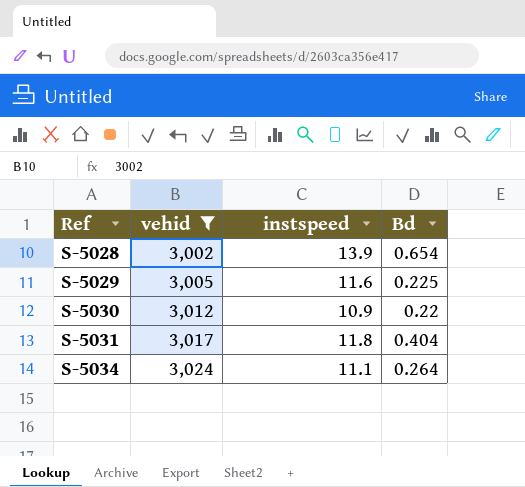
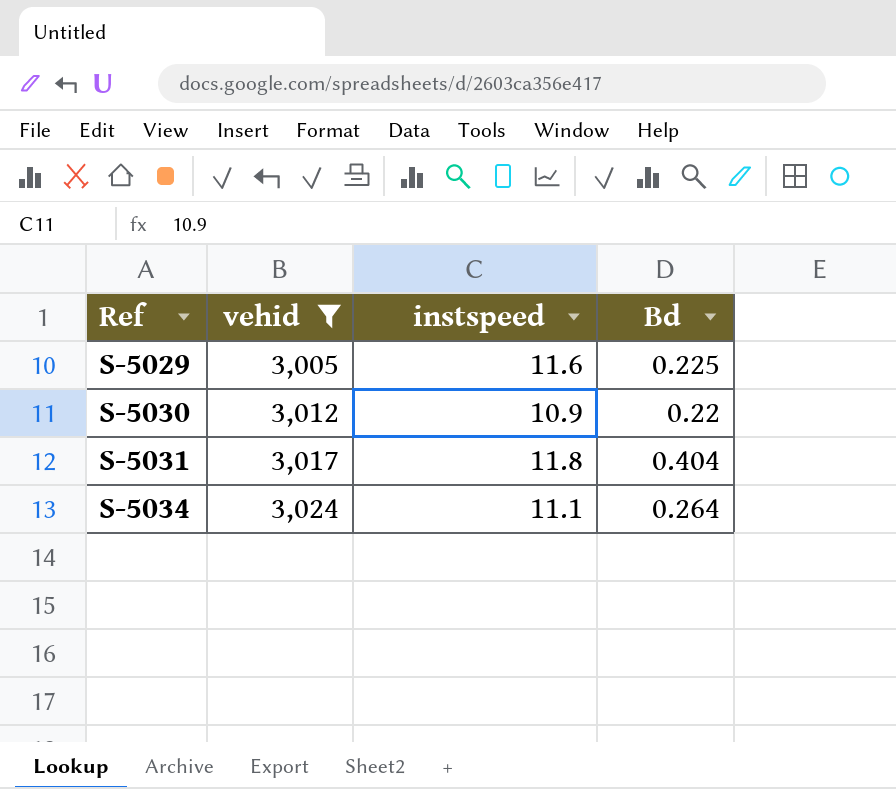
row S-5028: 3,002 | 13.9 | 0.654 -> none

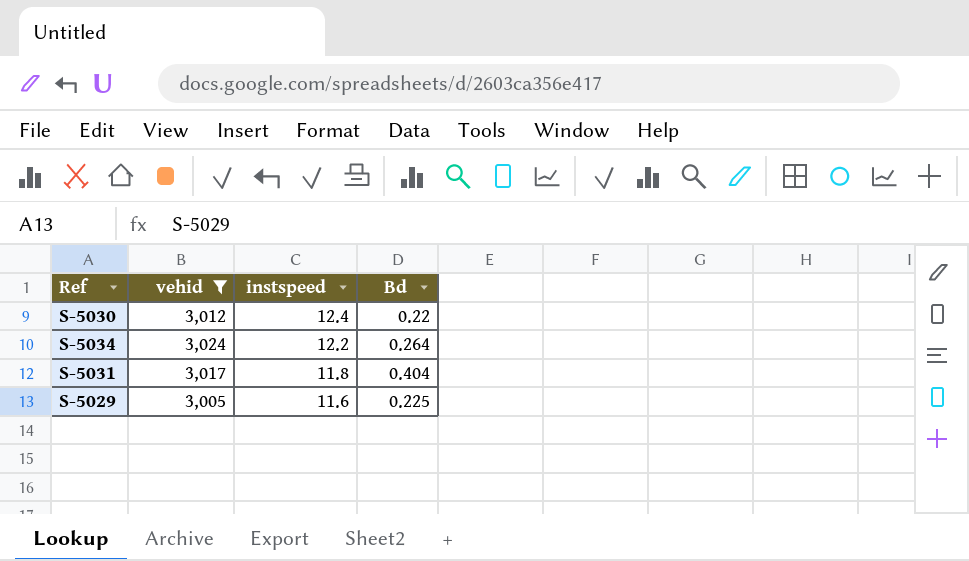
row order: Ref ascending -> instspeed descending
S-5030 | instspeed: 10.9 -> 12.4
S-5034 | instspeed: 11.1 -> 12.2

